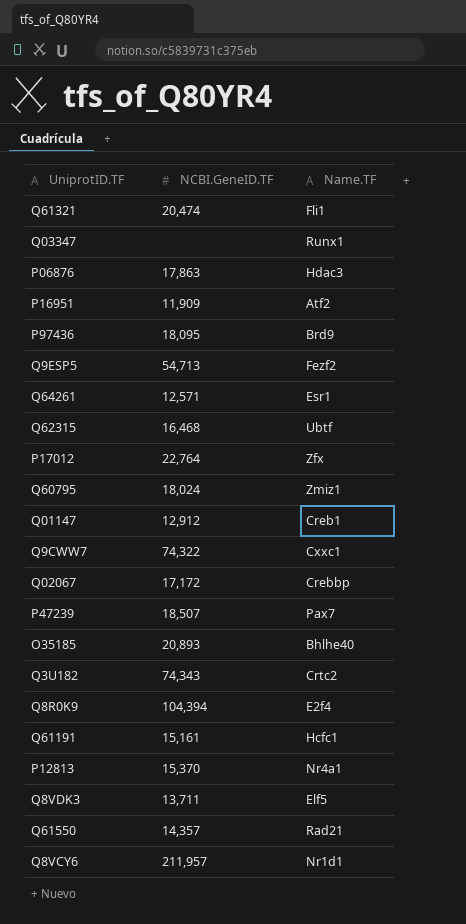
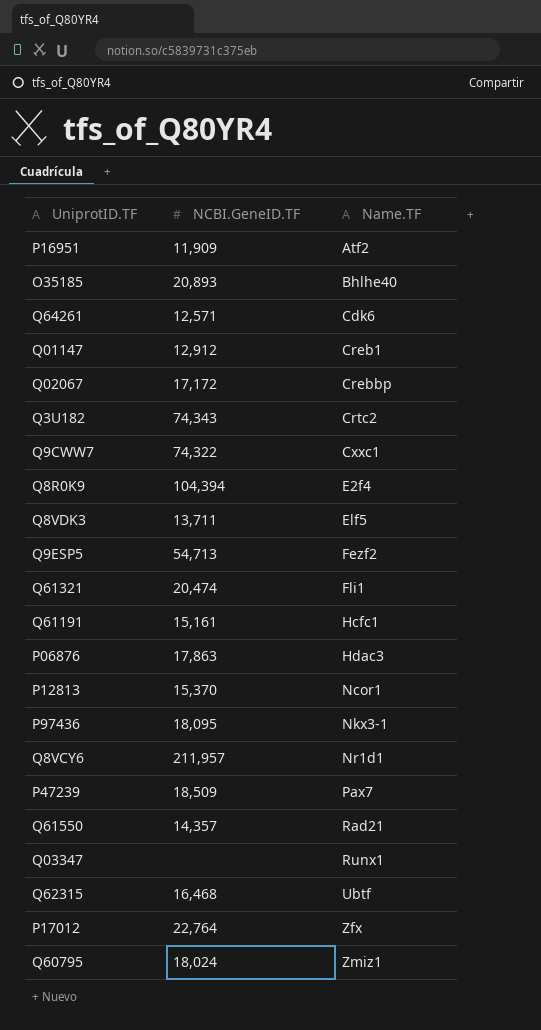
row order: none -> Name.TF ascending
Q64261 | Name.TF: Esr1 -> Cdk6
P12813 | Name.TF: Nr4a1 -> Ncor1
P97436 | Name.TF: Brd9 -> Nkx3-1
P47239 | NCBI.GeneID.TF: 18,507 -> 18,509

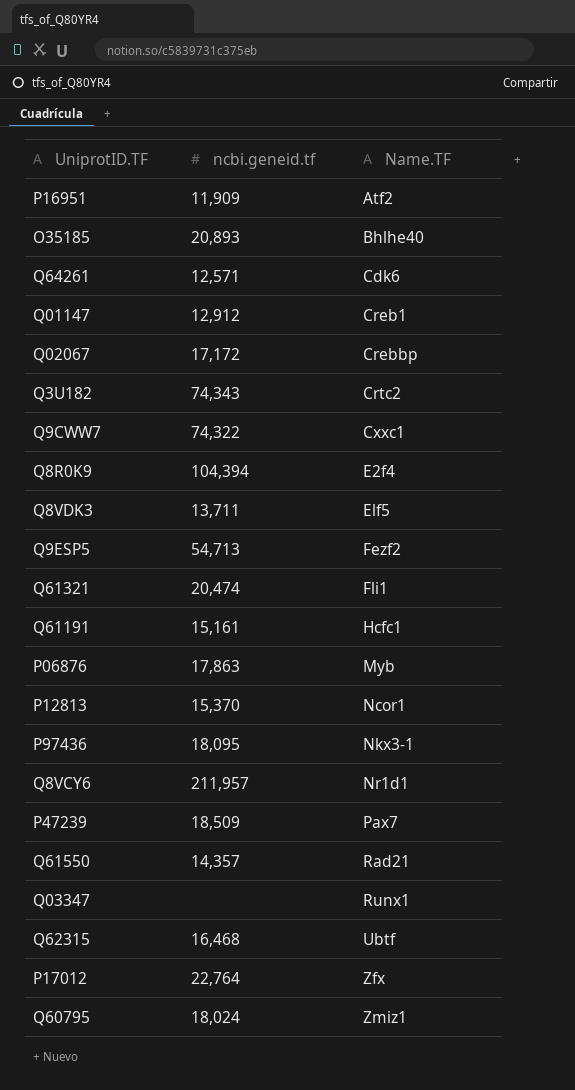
column name: NCBI.GeneID.TF -> ncbi.geneid.tf
P06876 | Name.TF: Hdac3 -> Myb

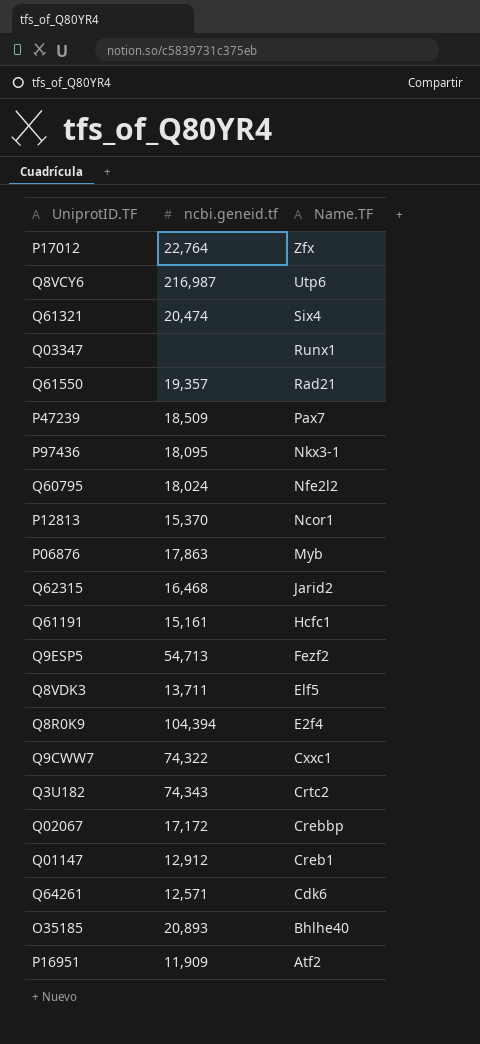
row order: Name.TF ascending -> Name.TF descending
Q8VCY6 | ncbi.geneid.tf: 211,957 -> 216,987
Q8VCY6 | Name.TF: Nr1d1 -> Utp6
Q61321 | Name.TF: Fli1 -> Six4
Q61550 | ncbi.geneid.tf: 14,357 -> 19,357
Q60795 | Name.TF: Zmiz1 -> Nfe2l2
Q62315 | Name.TF: Ubtf -> Jarid2

